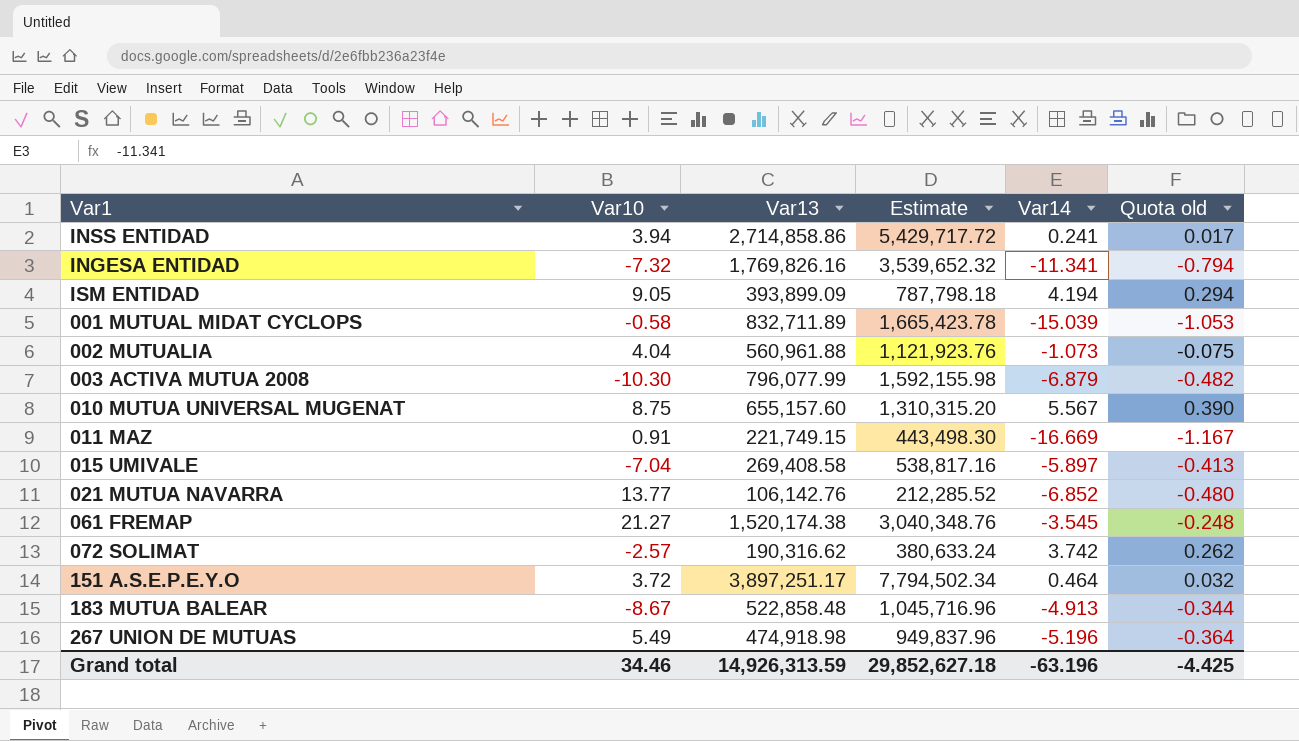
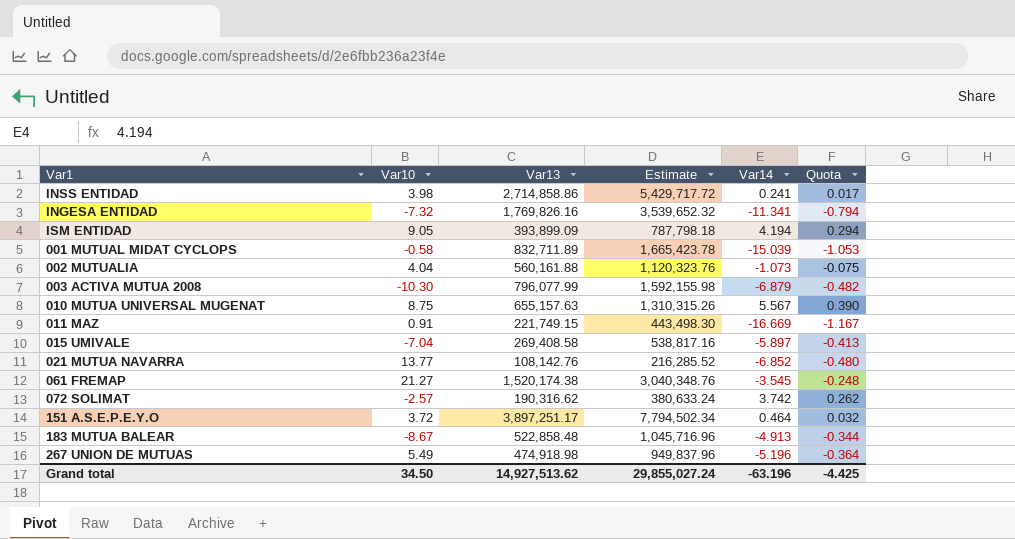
column name: Quota old -> Quota
INSS ENTIDAD | Var10: 3.94 -> 3.98
002 MUTUALIA | Var13: 560,961.88 -> 560,161.88
002 MUTUALIA | Estimate: 1,121,923.76 -> 1,120,323.76
010 MUTUA UNIVERSAL MUGENAT | Var13: 655,157.60 -> 655,157.63
010 MUTUA UNIVERSAL MUGENAT | Estimate: 1,310,315.20 -> 1,310,315.26
021 MUTUA NAVARRA | Var13: 106,142.76 -> 108,142.76
021 MUTUA NAVARRA | Estimate: 212,285.52 -> 216,285.52
Grand total | Var10: 34.46 -> 34.50
Grand total | Var13: 14,926,313.59 -> 14,927,513.62
Grand total | Estimate: 29,852,627.18 -> 29,855,027.24

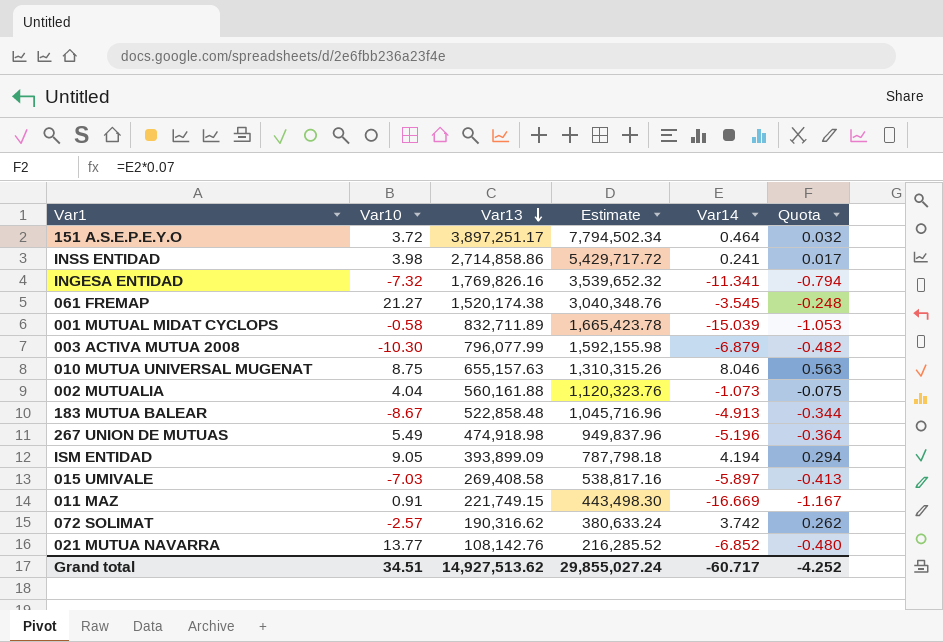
row order: none -> Var13 descending
010 MUTUA UNIVERSAL MUGENAT | Var14: 5.567 -> 8.046
010 MUTUA UNIVERSAL MUGENAT | Quota: 0.390 -> 0.563
015 UMIVALE | Var10: -7.04 -> -7.03
Grand total | Var10: 34.50 -> 34.51
Grand total | Var14: -63.196 -> -60.717
Grand total | Quota: -4.425 -> -4.252

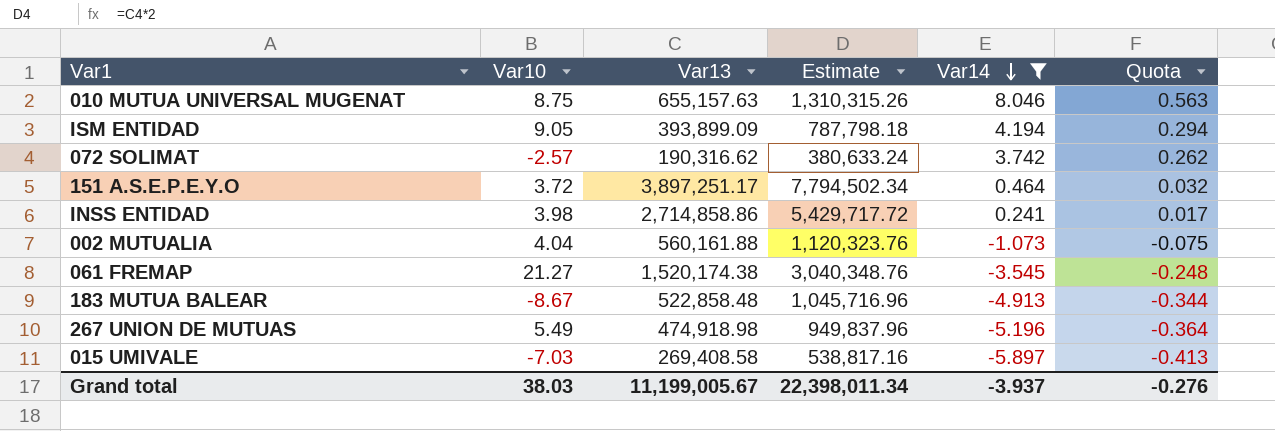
filter: none -> Var14 >= -5.897
row order: Var13 descending -> Var14 descending
Grand total | Var10: 34.51 -> 38.03
Grand total | Var13: 14,927,513.62 -> 11,199,005.67
Grand total | Estimate: 29,855,027.24 -> 22,398,011.34
Grand total | Var14: -60.717 -> -3.937
Grand total | Quota: -4.252 -> -0.276

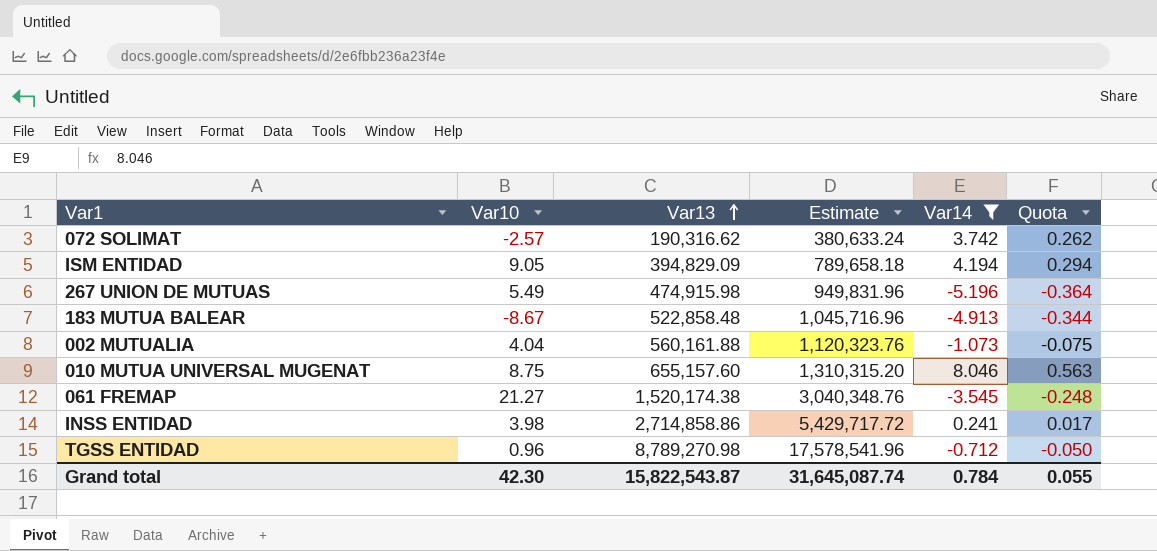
row order: Var14 descending -> Var13 ascending
row 151 A.S.E.P.E.Y.O: 3.72 | 3,897,251.17 | 7,794,502.34 | 0.464 | 0.032 -> none
row 015 UMIVALE: -7.03 | 269,408.58 | 538,817.16 | -5.897 | -0.413 -> none
ISM ENTIDAD | Var13: 393,899.09 -> 394,829.09
ISM ENTIDAD | Estimate: 787,798.18 -> 789,658.18
267 UNION DE MUTUAS | Var13: 474,918.98 -> 474,915.98
267 UNION DE MUTUAS | Estimate: 949,837.96 -> 949,831.96
010 MUTUA UNIVERSAL MUGENAT | Var13: 655,157.63 -> 655,157.60
010 MUTUA UNIVERSAL MUGENAT | Estimate: 1,310,315.26 -> 1,310,315.20
row TGSS ENTIDAD: none -> 0.96 | 8,789,270.98 | 17,578,541.96 | -0.712 | -0.050
Grand total | Var10: 38.03 -> 42.30
Grand total | Var13: 11,199,005.67 -> 15,822,543.87
Grand total | Estimate: 22,398,011.34 -> 31,645,087.74
Grand total | Var14: -3.937 -> 0.784
Grand total | Quota: -0.276 -> 0.055

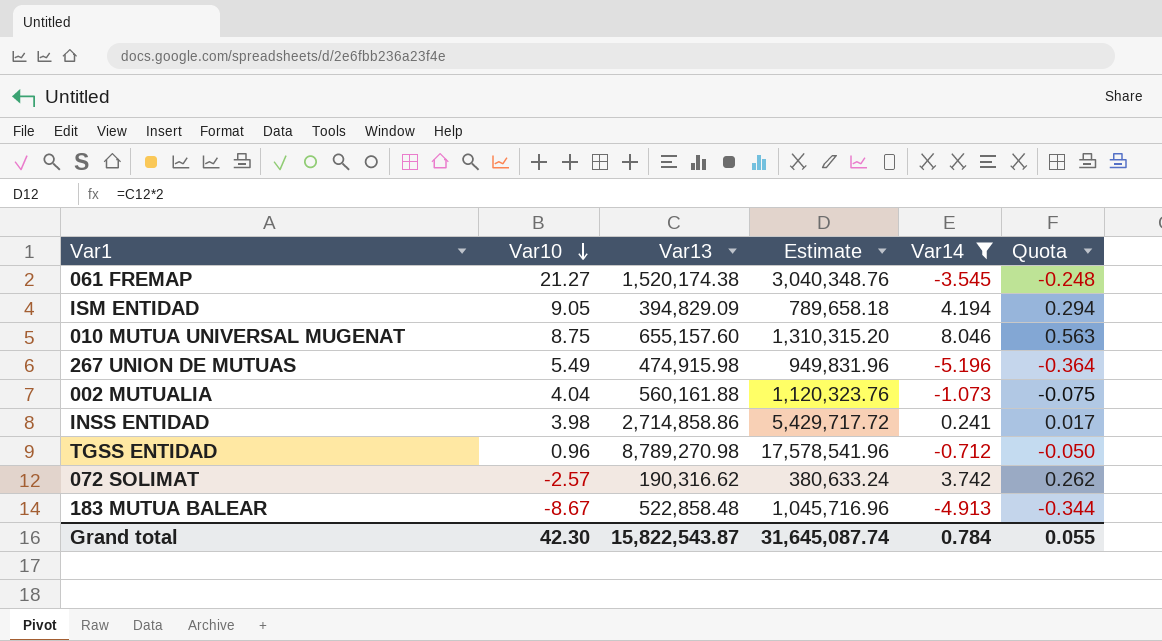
row order: Var13 ascending -> Var10 descending

